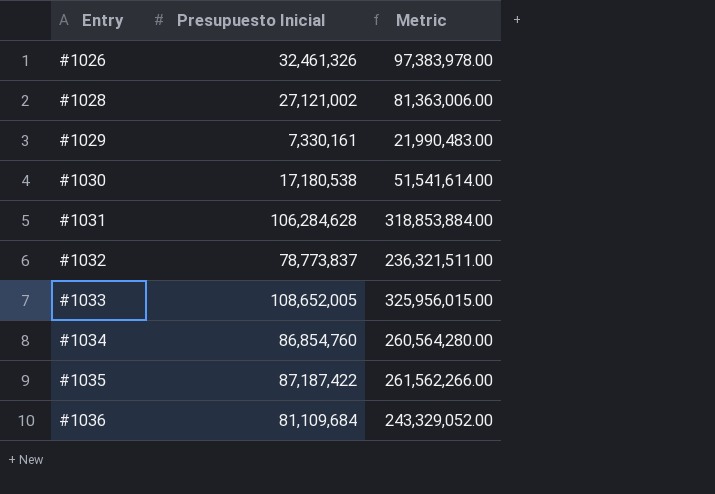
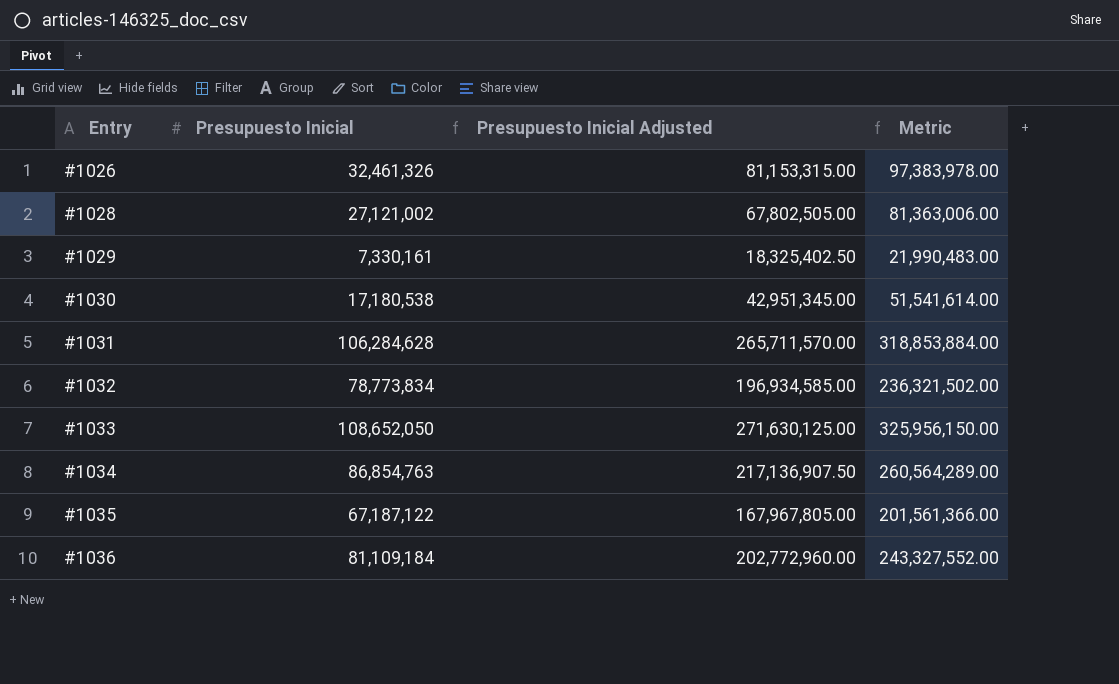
column Presupuesto Inicial Adjusted | formula: none -> [Presupuesto Inicial] * 2.5
#1032 | Presupuesto Inicial: 78,773,837 -> 78,773,834
#1032 | Metric: 236,321,511.00 -> 236,321,502.00
#1033 | Presupuesto Inicial: 108,652,005 -> 108,652,050
#1033 | Metric: 325,956,015.00 -> 325,956,150.00
#1034 | Presupuesto Inicial: 86,854,760 -> 86,854,763
#1034 | Metric: 260,564,280.00 -> 260,564,289.00
#1035 | Presupuesto Inicial: 87,187,422 -> 67,187,122
#1035 | Metric: 261,562,266.00 -> 201,561,366.00
#1036 | Presupuesto Inicial: 81,109,684 -> 81,109,184
#1036 | Metric: 243,329,052.00 -> 243,327,552.00

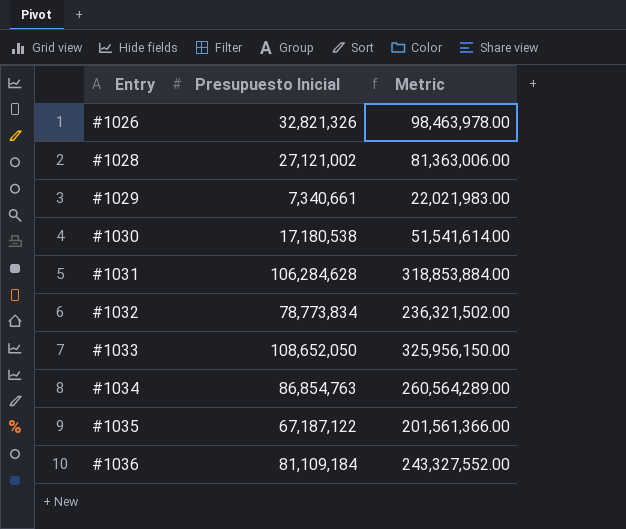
column Presupuesto Inicial Adjusted | formula: [Presupuesto Inicial] * 2.5 -> none
#1026 | Presupuesto Inicial: 32,461,326 -> 32,821,326
#1026 | Metric: 97,383,978.00 -> 98,463,978.00
#1029 | Presupuesto Inicial: 7,330,161 -> 7,340,661
#1029 | Metric: 21,990,483.00 -> 22,021,983.00

